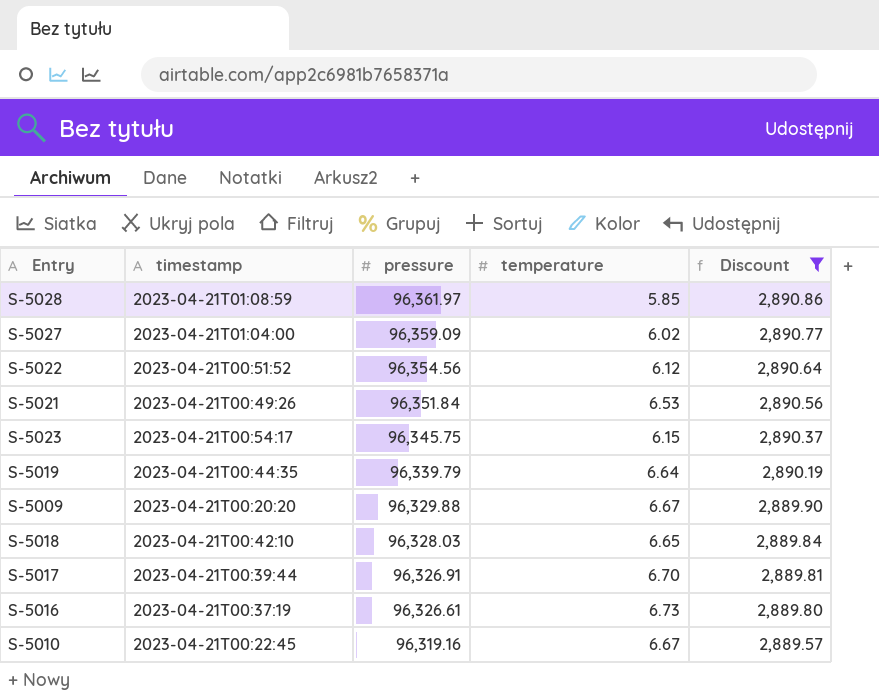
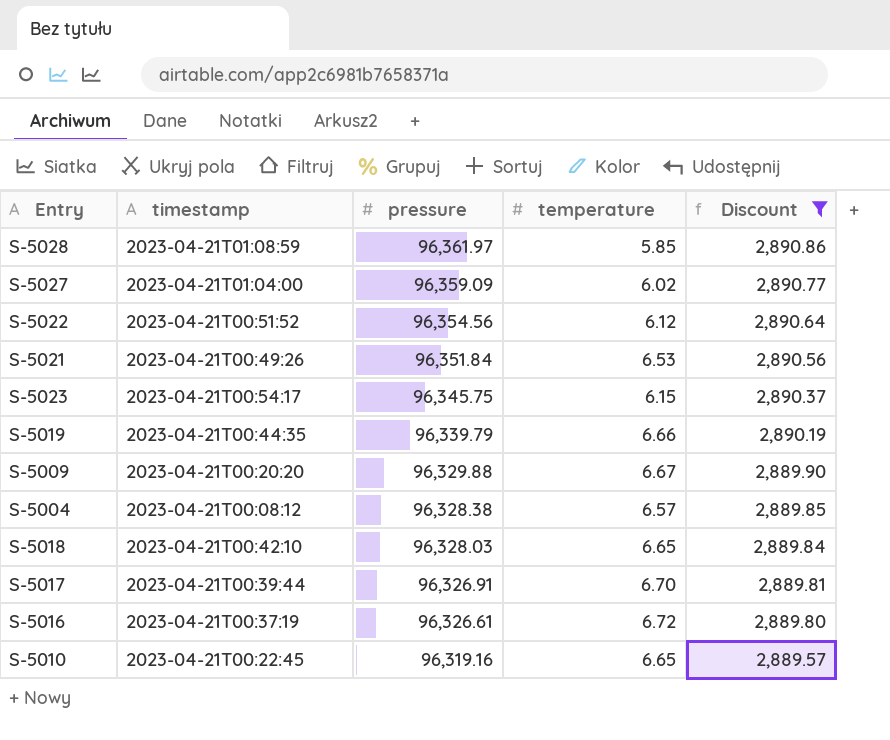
S-5019 | temperature: 6.64 -> 6.66
row S-5004: none -> 2023-04-21T00:08:12 | 96,328.38 | 6.57 | 2,889.85
S-5016 | temperature: 6.73 -> 6.72
S-5010 | temperature: 6.67 -> 6.65

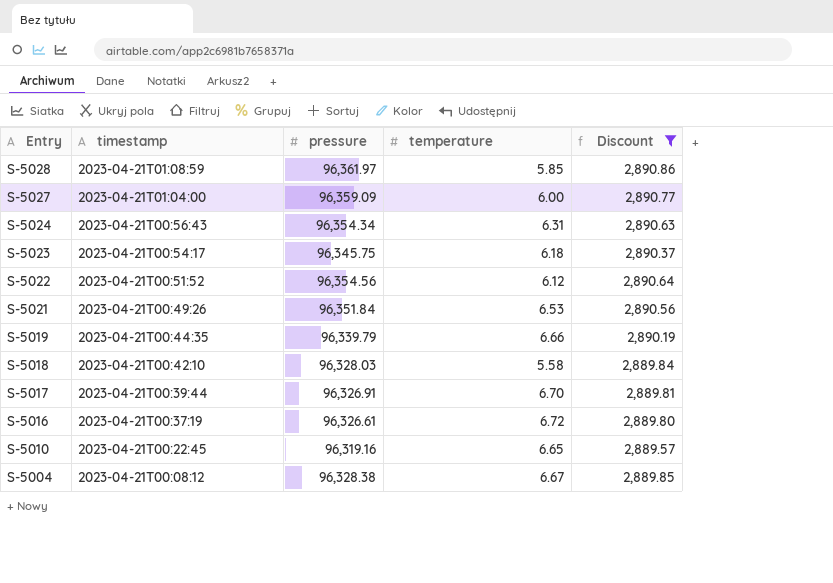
row order: pressure descending -> Entry descending
row S-5009: 2023-04-21T00:20:20 | 96,329.88 | 6.67 | 2,889.90 -> none
S-5027 | temperature: 6.02 -> 6.00
row S-5024: none -> 2023-04-21T00:56:43 | 96,354.34 | 6.31 | 2,890.63
S-5023 | temperature: 6.15 -> 6.18
S-5018 | temperature: 6.65 -> 5.58
S-5004 | temperature: 6.57 -> 6.67

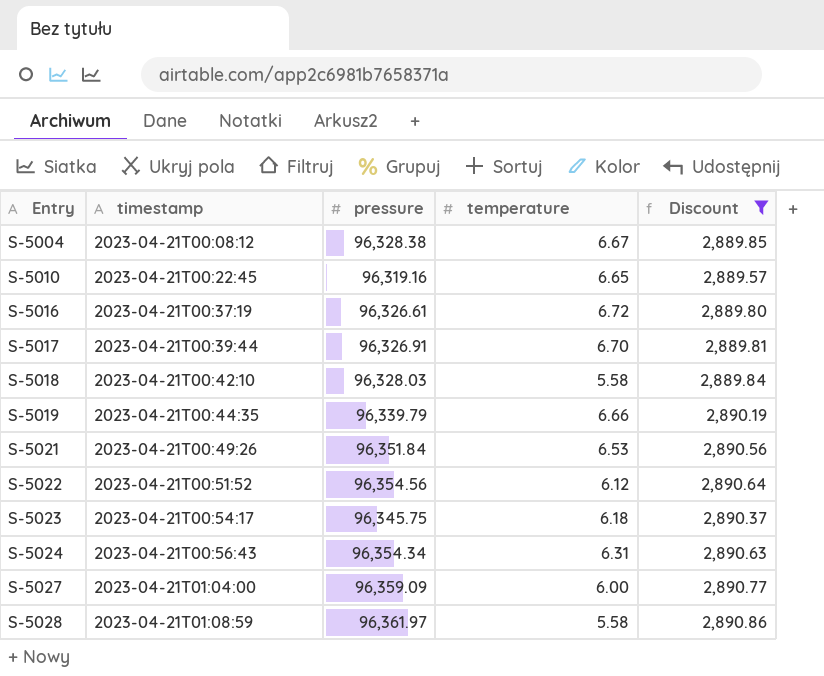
row order: Entry descending -> Entry ascending
S-5028 | temperature: 5.85 -> 5.58

